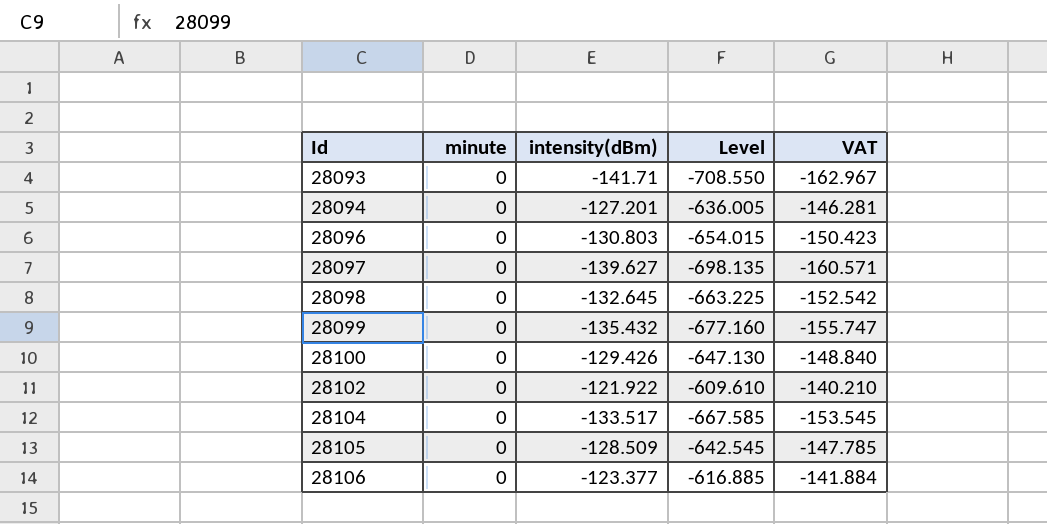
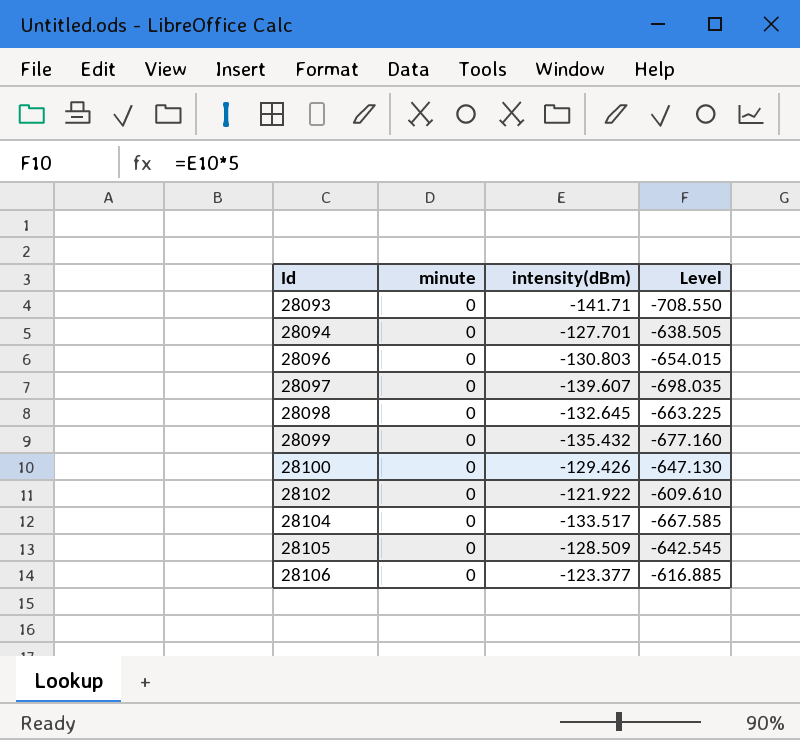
column VAT | formula: [intensity(dBm)] * 1.15 -> none
28094 | intensity(dBm): -127.201 -> -127.701
28094 | Level: -636.005 -> -638.505
28097 | intensity(dBm): -139.627 -> -139.607
28097 | Level: -698.135 -> -698.035

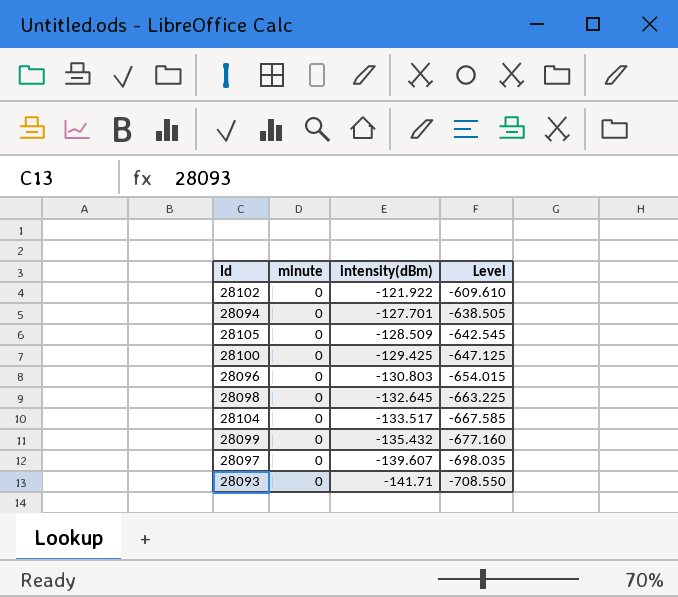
row order: Id ascending -> intensity(dBm) descending
row 28106: 0 | -123.377 | -616.885 -> none
28100 | intensity(dBm): -129.426 -> -129.425
28100 | Level: -647.130 -> -647.125

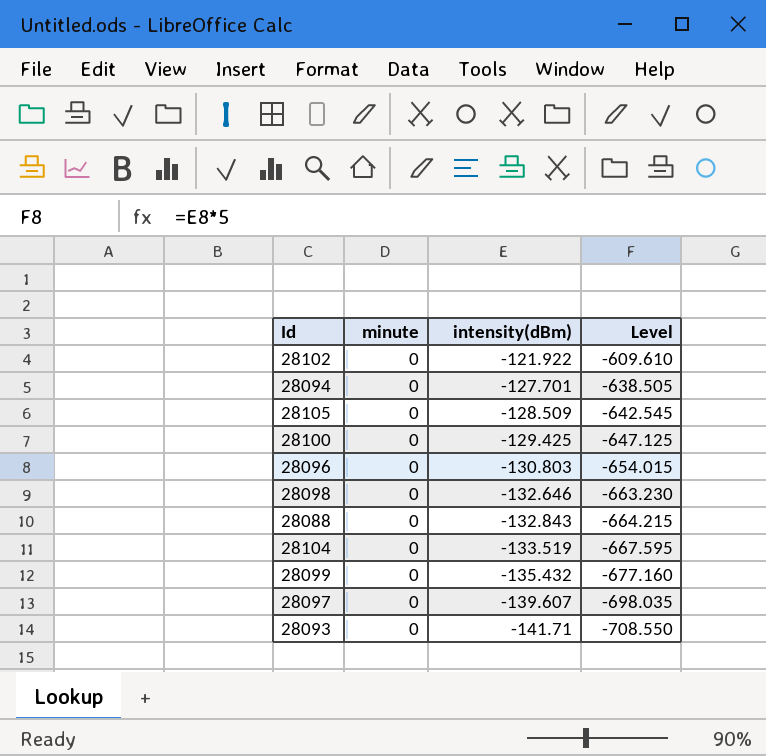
28098 | intensity(dBm): -132.645 -> -132.646
28098 | Level: -663.225 -> -663.230
row 28088: none -> 0 | -132.843 | -664.215
28104 | intensity(dBm): -133.517 -> -133.519
28104 | Level: -667.585 -> -667.595

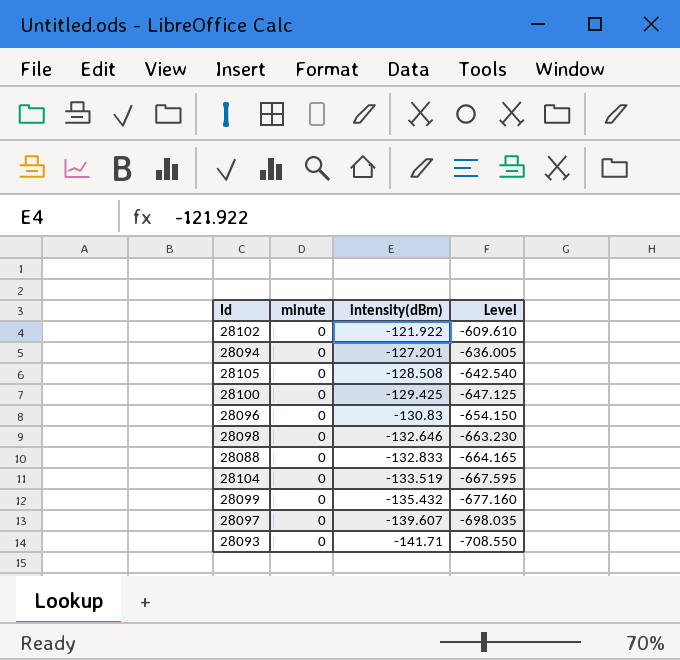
28094 | intensity(dBm): -127.701 -> -127.201
28094 | Level: -638.505 -> -636.005
28105 | intensity(dBm): -128.509 -> -128.508
28105 | Level: -642.545 -> -642.540
28096 | intensity(dBm): -130.803 -> -130.83
28096 | Level: -654.015 -> -654.150
28088 | intensity(dBm): -132.843 -> -132.833
28088 | Level: -664.215 -> -664.165

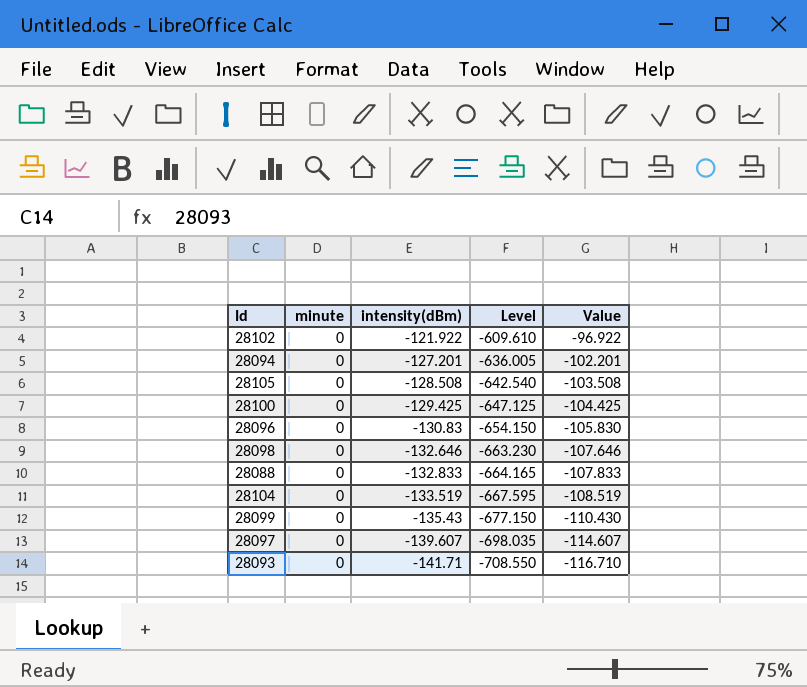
column Value | formula: none -> [intensity(dBm)] + 25
28099 | intensity(dBm): -135.432 -> -135.43
28099 | Level: -677.160 -> -677.150

